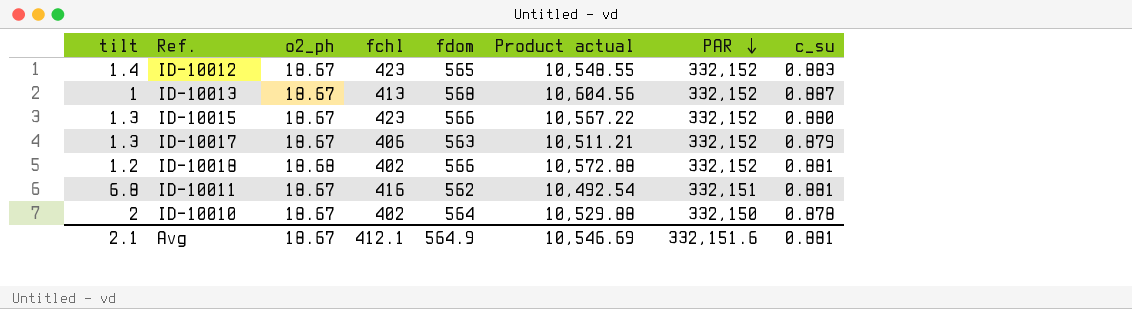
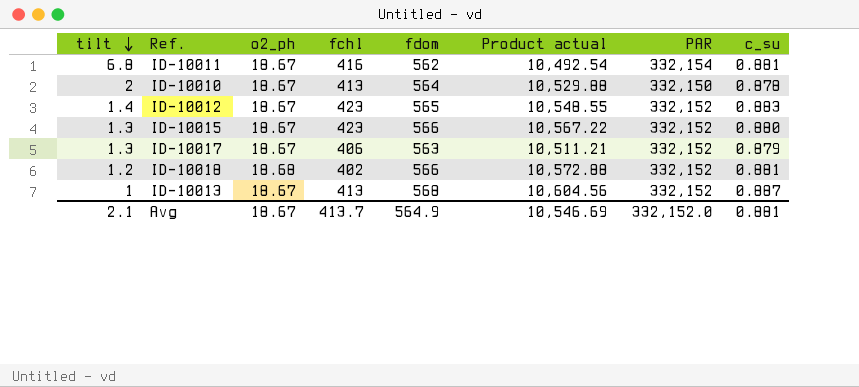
row order: PAR descending -> tilt descending
ID-10011 | PAR: 332,151 -> 332,154
ID-10010 | fchl: 402 -> 413
Avg | fchl: 412.1 -> 413.7
Avg | PAR: 332,151.6 -> 332,152.0

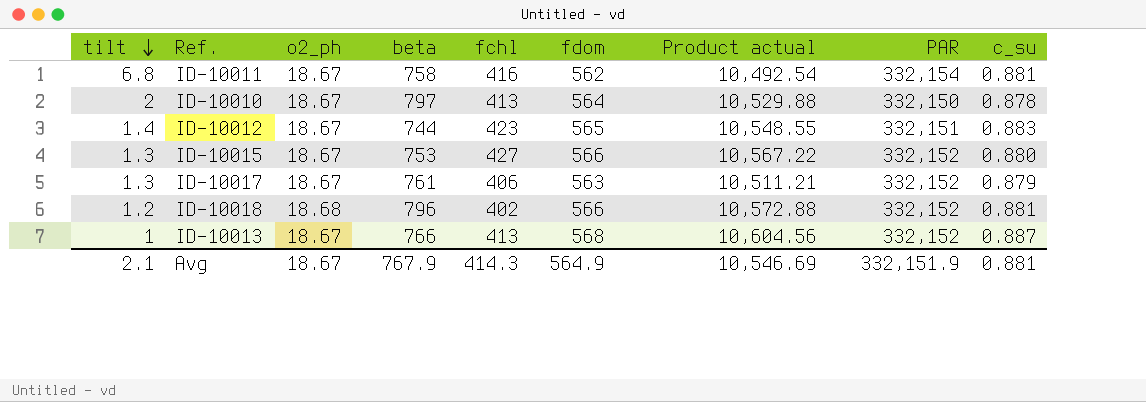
column beta | position: none -> 4
ID-10012 | PAR: 332,152 -> 332,151
ID-10015 | fchl: 423 -> 427
Avg | fchl: 413.7 -> 414.3
Avg | PAR: 332,152.0 -> 332,151.9

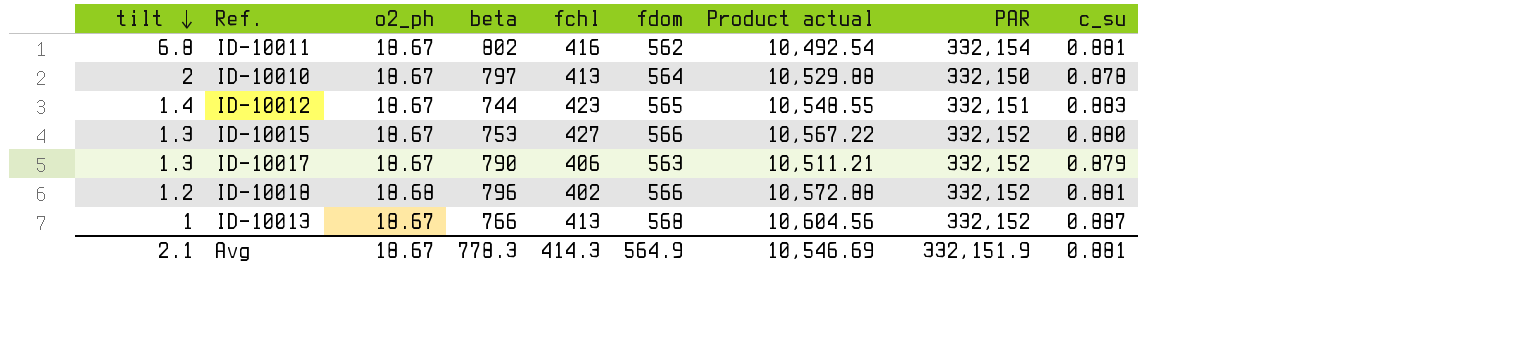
ID-10011 | beta: 758 -> 802
ID-10017 | beta: 761 -> 790
Avg | beta: 767.9 -> 778.3

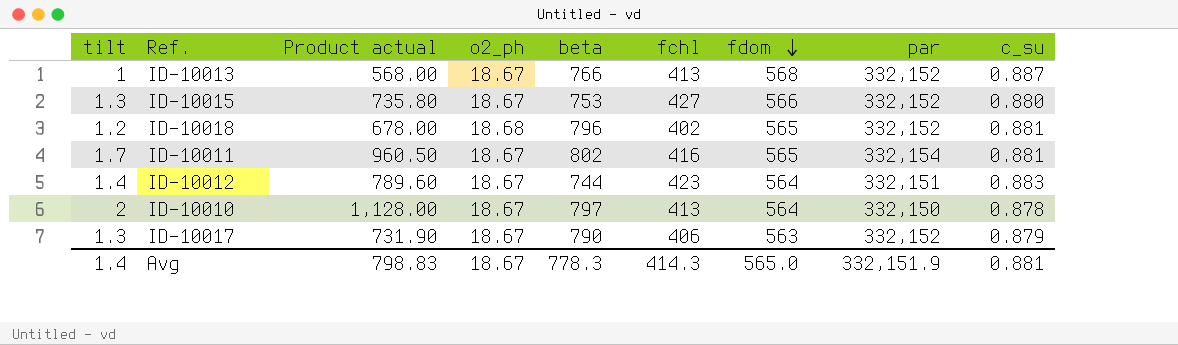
row order: tilt descending -> fdom descending
column Product actual | formula: [o2_ph] * [fdom] -> [tilt] * [fdom]
column Product actual | position: 7 -> 3
column name: PAR -> par
ID-10018 | fdom: 566 -> 565
ID-10011 | tilt: 6.8 -> 1.7
ID-10011 | fdom: 562 -> 565
ID-10012 | fdom: 565 -> 564
Avg | tilt: 2.1 -> 1.4
Avg | Product actual: 10,546.69 -> 798.83
Avg | fdom: 564.9 -> 565.0

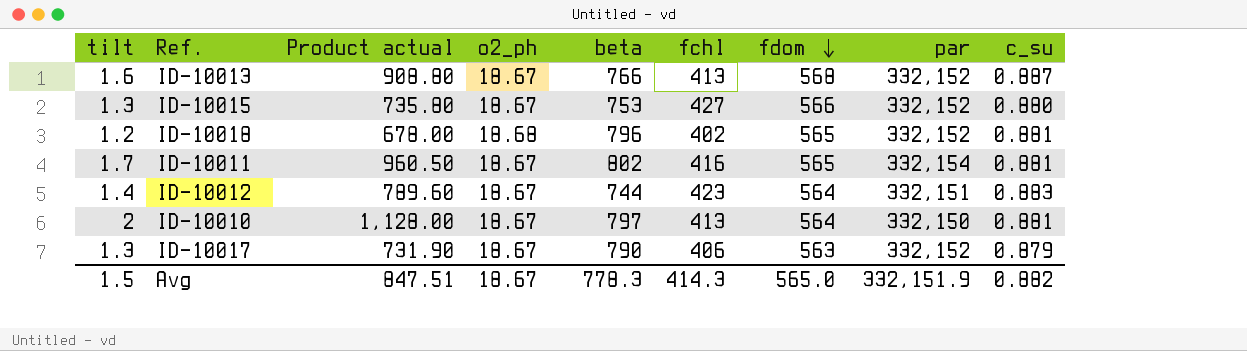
ID-10013 | tilt: 1 -> 1.6
ID-10013 | Product actual: 568.00 -> 908.80
ID-10010 | c_su: 0.878 -> 0.881
Avg | tilt: 1.4 -> 1.5
Avg | Product actual: 798.83 -> 847.51
Avg | c_su: 0.881 -> 0.882

